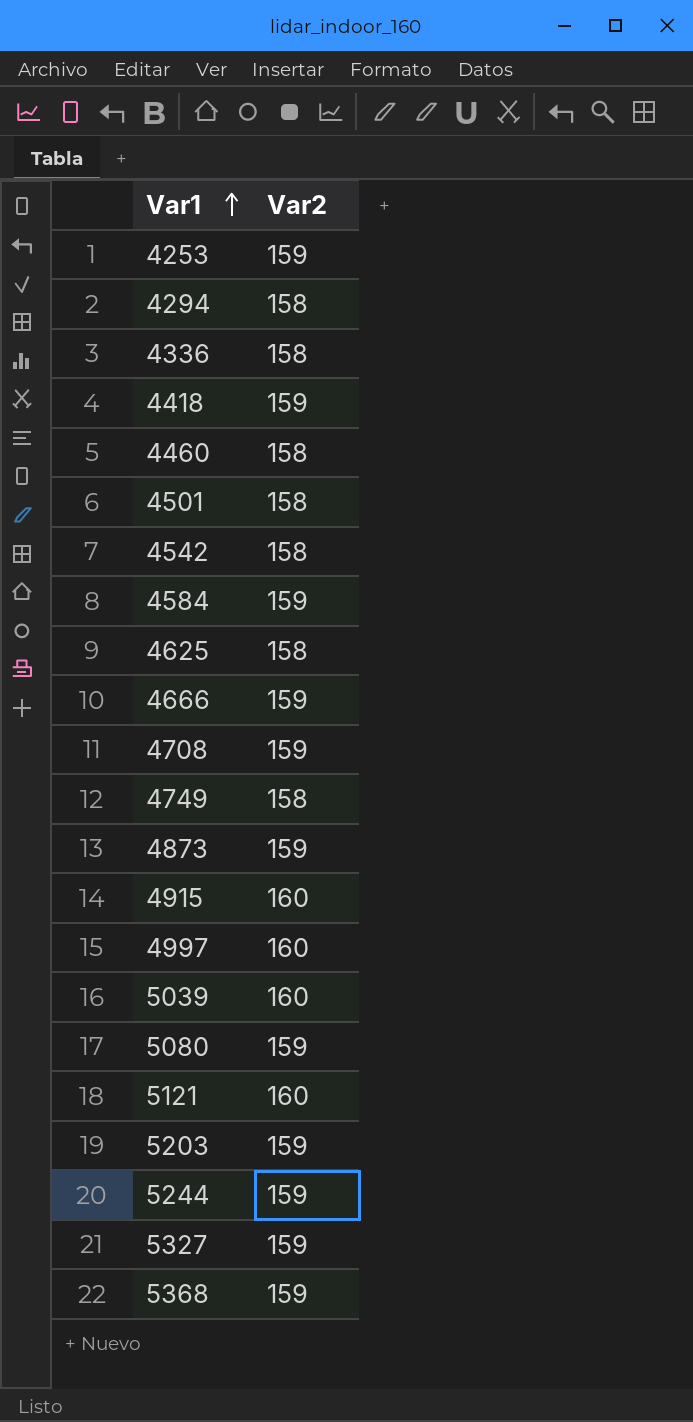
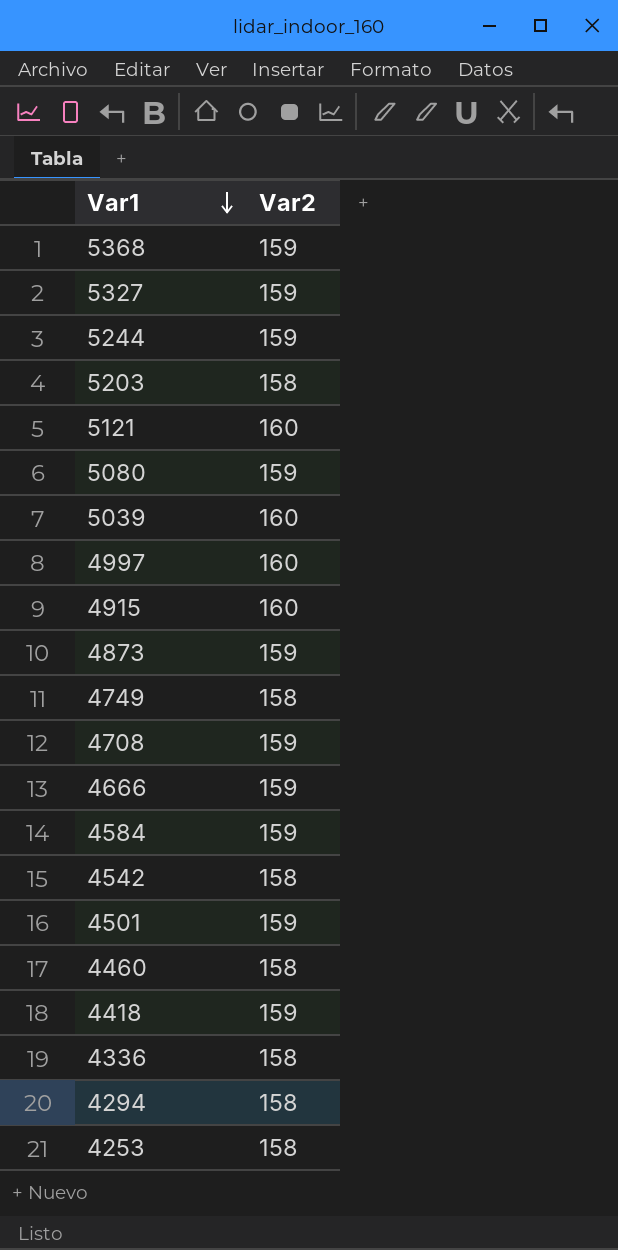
row order: Var1 ascending -> Var1 descending
row 4625: 158 -> none
5203 | Var2: 159 -> 158
4501 | Var2: 158 -> 159
4253 | Var2: 159 -> 158

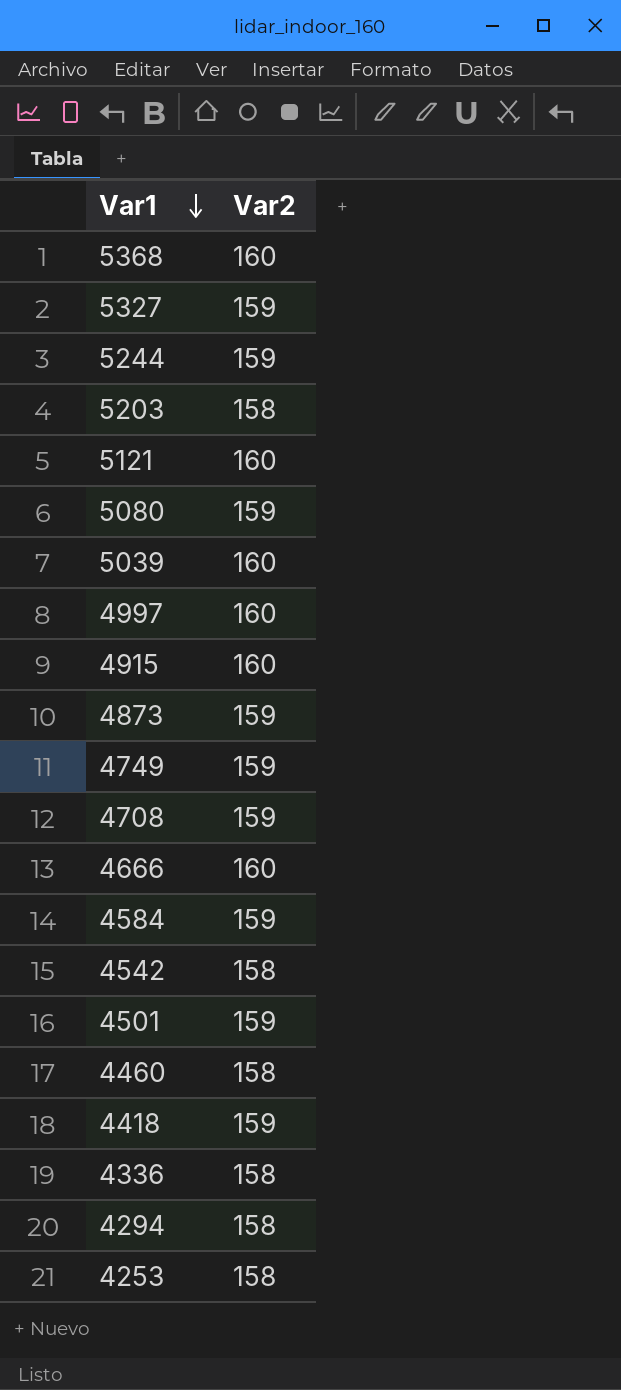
5368 | Var2: 159 -> 160
4749 | Var2: 158 -> 159
4666 | Var2: 159 -> 160

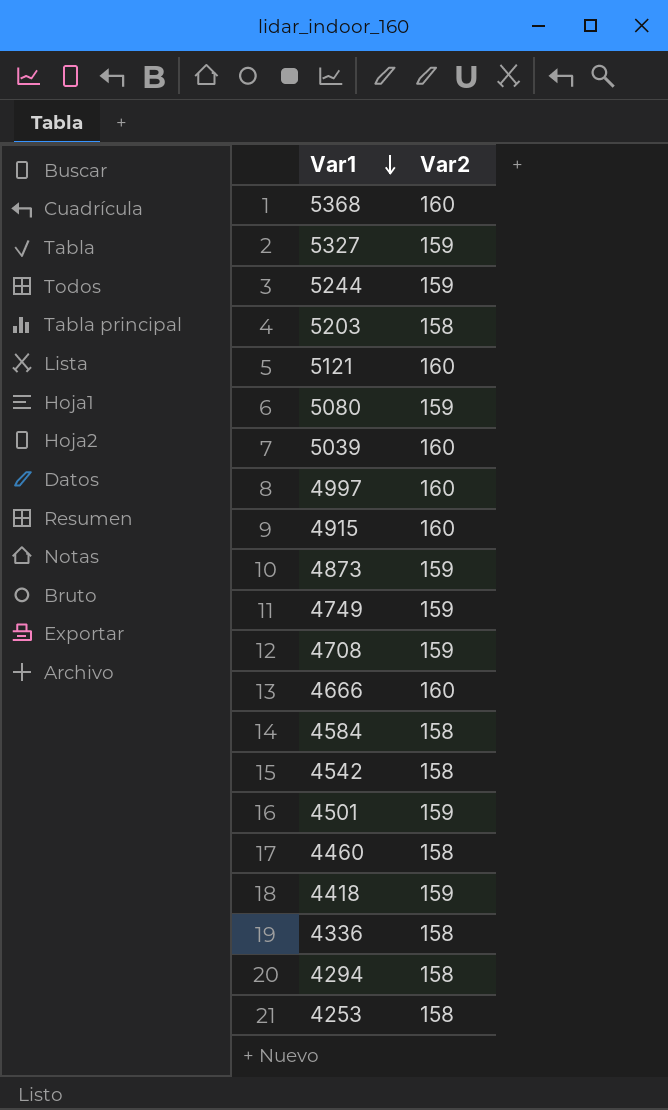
4584 | Var2: 159 -> 158

